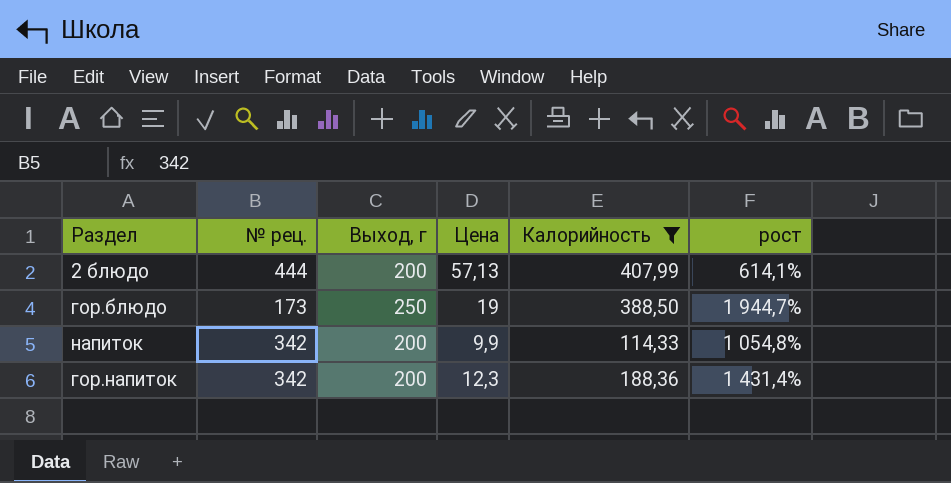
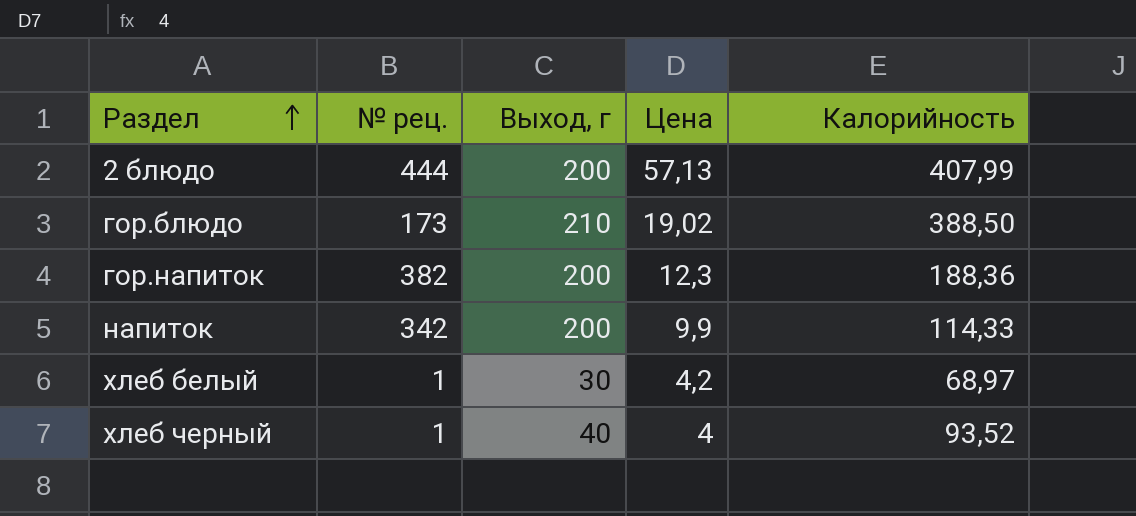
filter: Калорийность >= 114,33 -> none
row order: none -> Раздел ascending
column рост | formula: ([Калорийность] - [Цена]) / [Цена] -> none
гор.блюдо | Выход, г: 250 -> 210
гор.блюдо | Цена: 19 -> 19,02
гор.напиток | № рец.: 342 -> 382

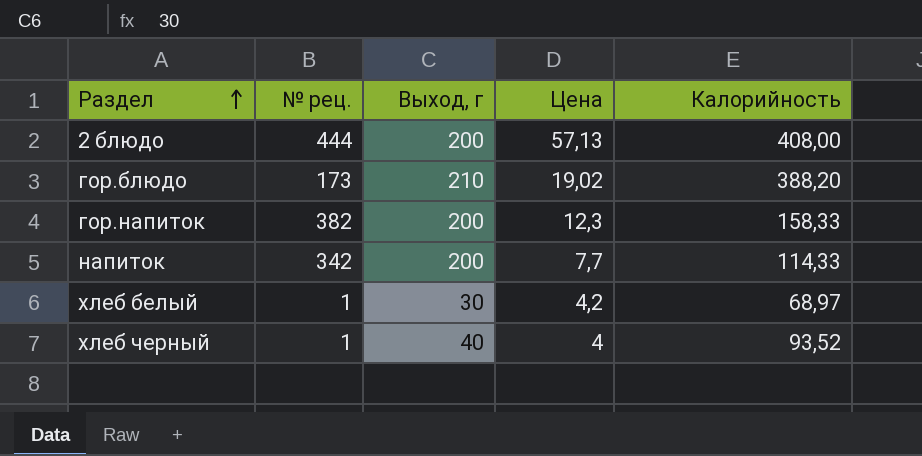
2 блюдо | Калорийность: 407,99 -> 408,00
гор.блюдо | Калорийность: 388,50 -> 388,20
гор.напиток | Калорийность: 188,36 -> 158,33
напиток | Цена: 9,9 -> 7,7

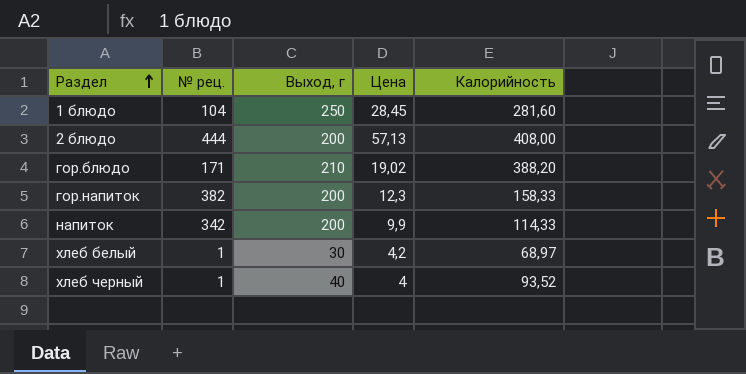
row 1 блюдо: none -> 104 | 250 | 28,45 | 281,60
гор.блюдо | № рец.: 173 -> 171
напиток | Цена: 7,7 -> 9,9

